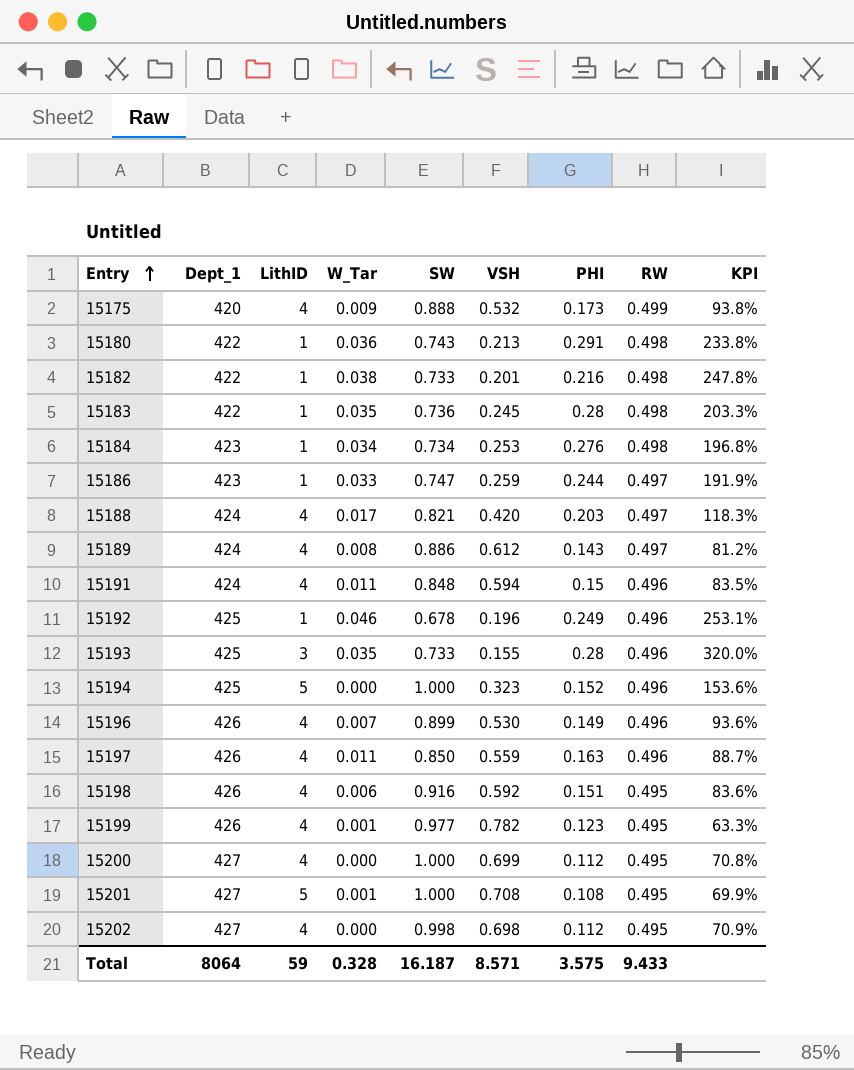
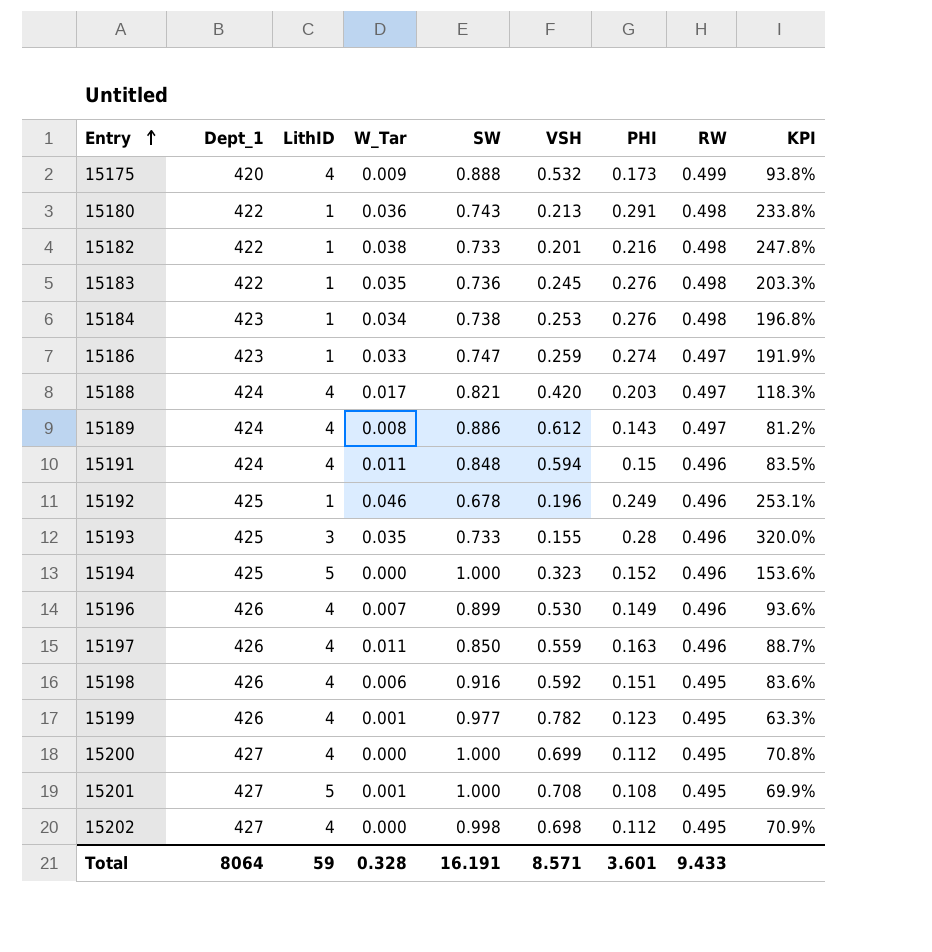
15183 | PHI: 0.28 -> 0.276
15184 | SW: 0.734 -> 0.738
15186 | PHI: 0.244 -> 0.274
Total | SW: 16.187 -> 16.191
Total | PHI: 3.575 -> 3.601

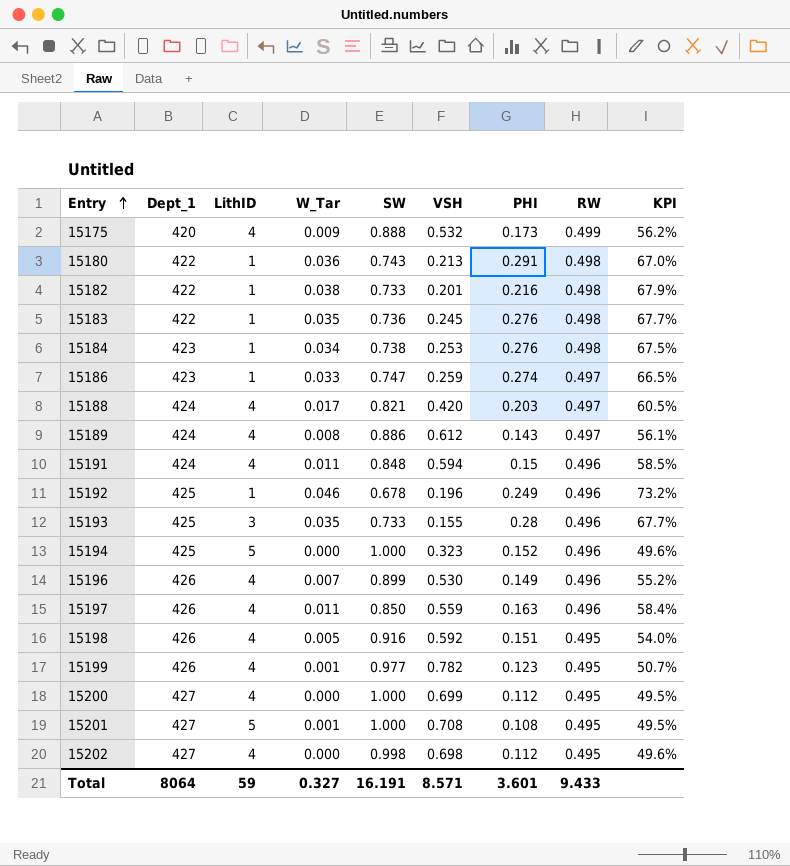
column KPI | formula: [RW] / [VSH] -> [RW] / [SW]
15198 | W_Tar: 0.006 -> 0.005
Total | W_Tar: 0.328 -> 0.327

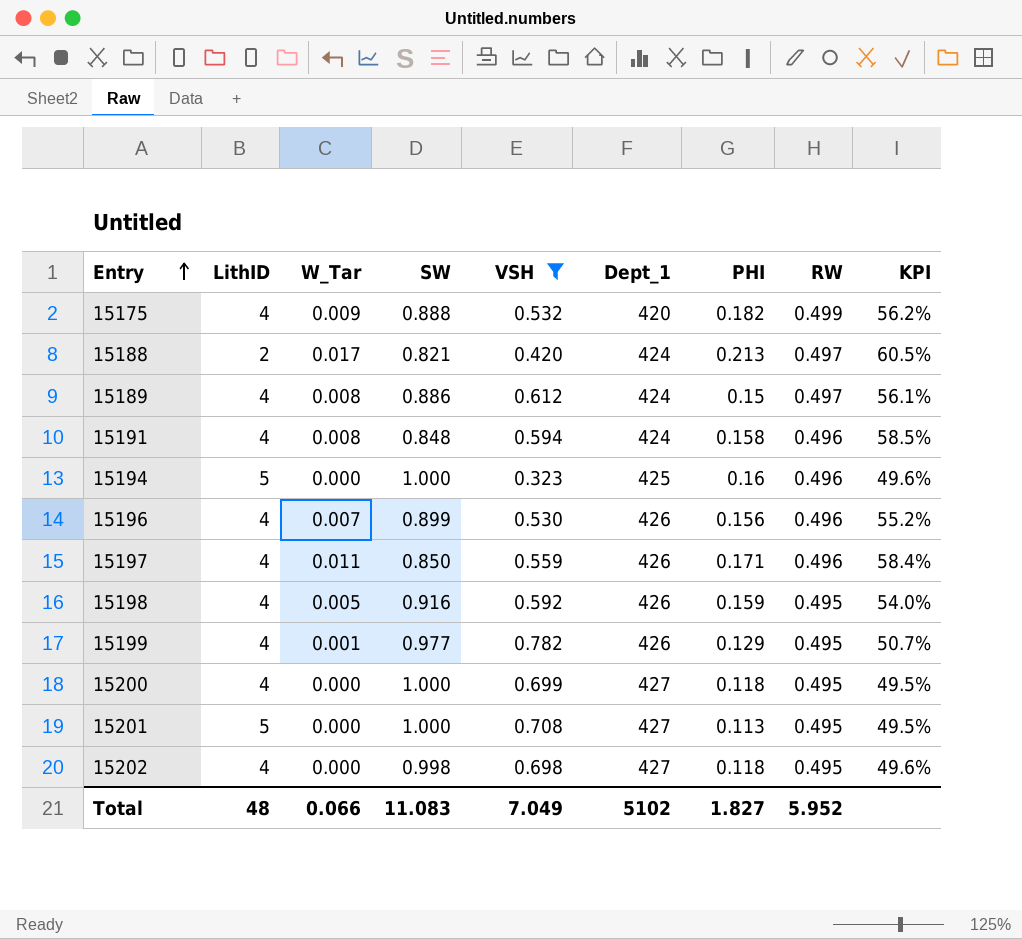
filter: none -> VSH >= 0.323
column Dept_1 | position: 2 -> 6
15175 | PHI: 0.173 -> 0.182
15188 | LithID: 4 -> 2
15188 | PHI: 0.203 -> 0.213
15189 | PHI: 0.143 -> 0.15
15191 | W_Tar: 0.011 -> 0.008
15191 | PHI: 0.15 -> 0.158
15194 | PHI: 0.152 -> 0.16
15196 | PHI: 0.149 -> 0.156
15197 | PHI: 0.163 -> 0.171
15198 | PHI: 0.151 -> 0.159
15199 | PHI: 0.123 -> 0.129
15200 | PHI: 0.112 -> 0.118
15201 | W_Tar: 0.001 -> 0.000
15201 | PHI: 0.108 -> 0.113
15202 | PHI: 0.112 -> 0.118
Total | LithID: 59 -> 48
Total | W_Tar: 0.327 -> 0.066
Total | SW: 16.191 -> 11.083
Total | VSH: 8.571 -> 7.049
Total | Dept_1: 8064 -> 5102
Total | PHI: 3.601 -> 1.827
Total | RW: 9.433 -> 5.952

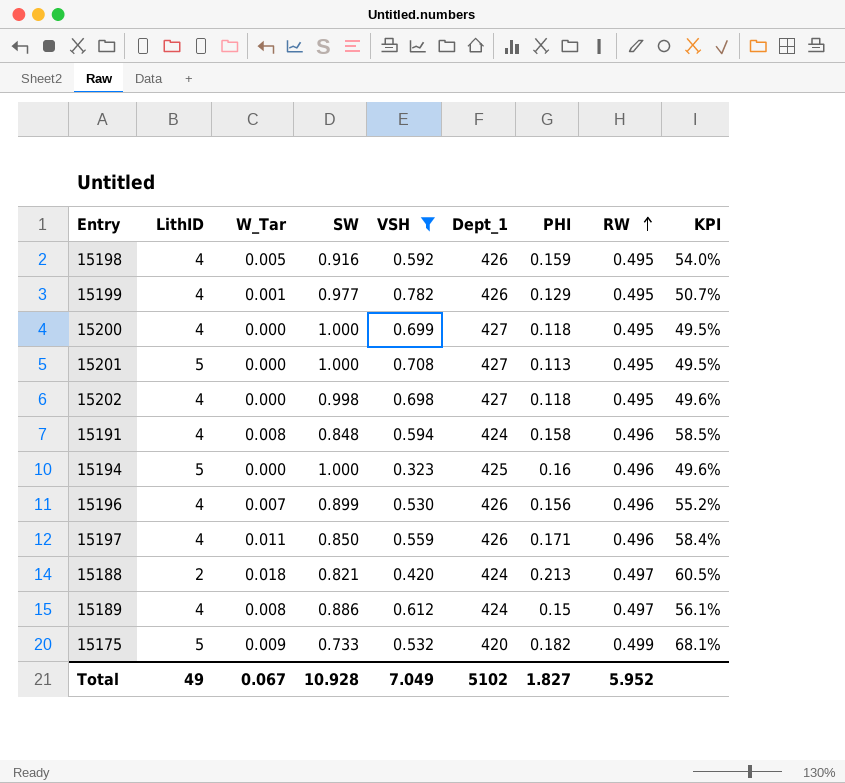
row order: Entry ascending -> RW ascending
15188 | W_Tar: 0.017 -> 0.018
15175 | LithID: 4 -> 5
15175 | SW: 0.888 -> 0.733
15175 | KPI: 56.2% -> 68.1%
Total | LithID: 48 -> 49
Total | W_Tar: 0.066 -> 0.067
Total | SW: 11.083 -> 10.928

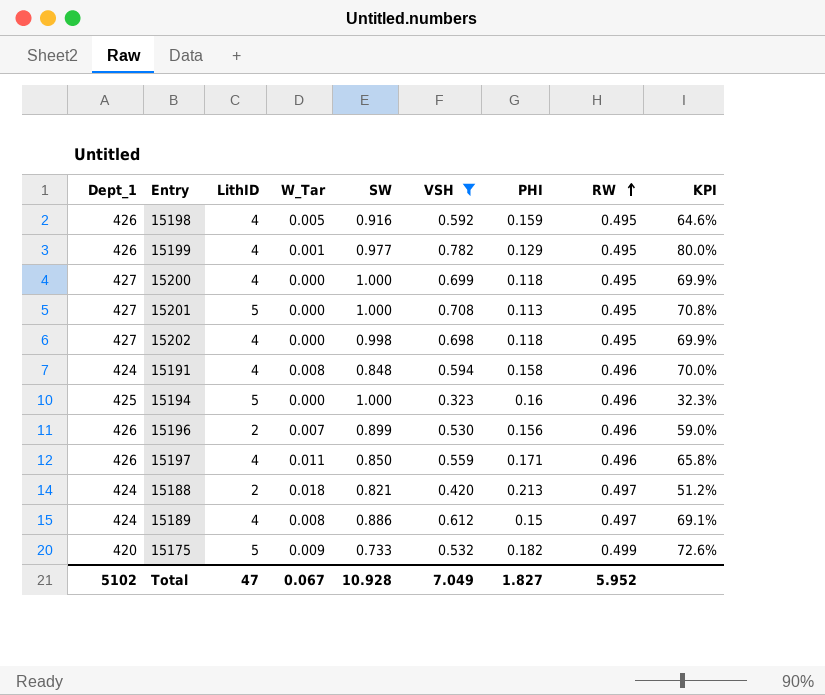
column Dept_1 | position: 6 -> 1
column KPI | formula: [RW] / [SW] -> [VSH] / [SW]
15196 | LithID: 4 -> 2
Total | LithID: 49 -> 47

